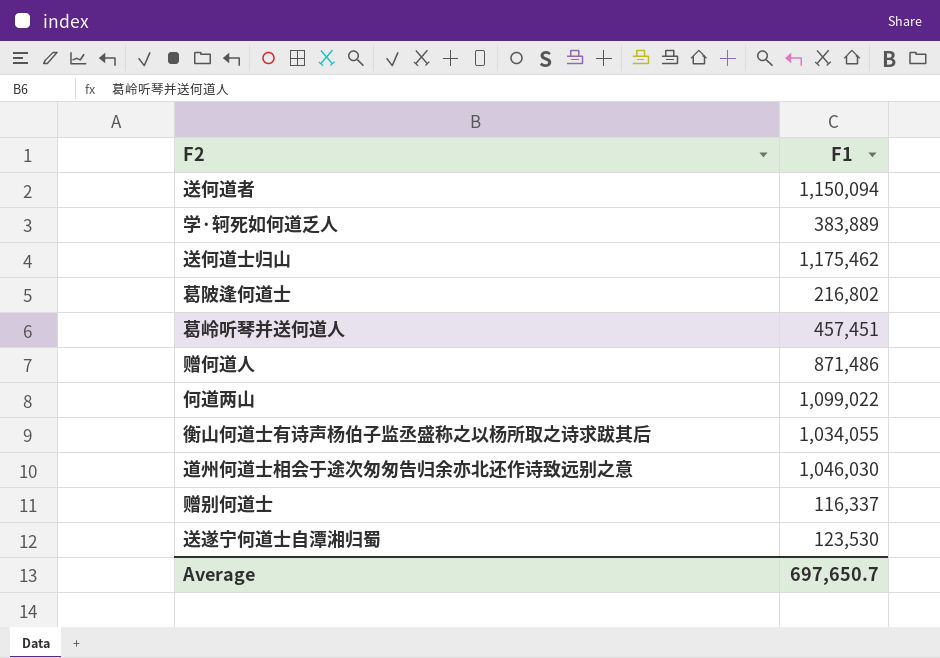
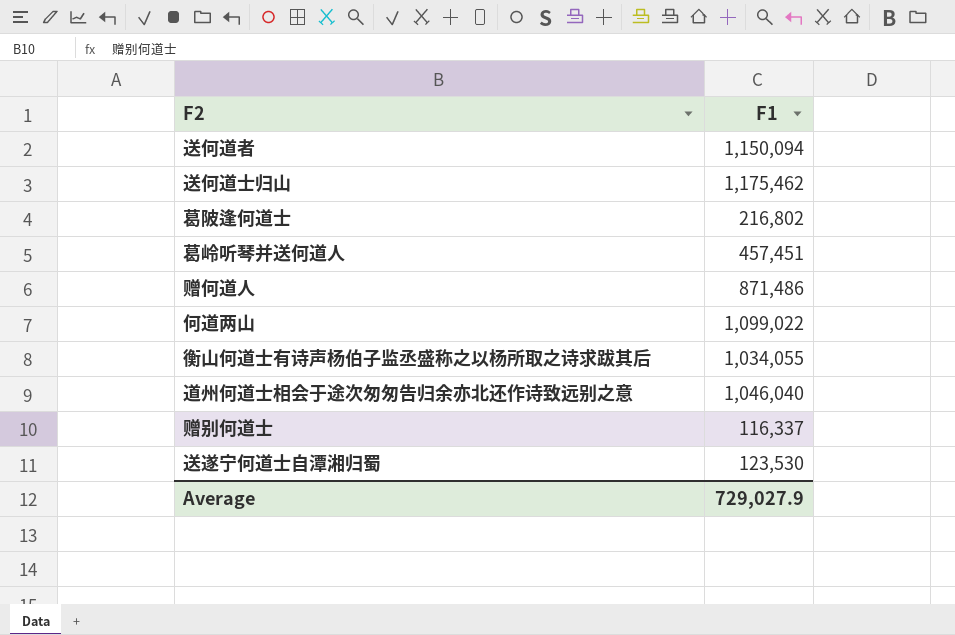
row 学·轲死如何道乏人: 383,889 -> none
道州何道士相会于途次匆匆告归余亦北还作诗致远别之意 | F1: 1,046,030 -> 1,046,040
Average | F1: 697,650.7 -> 729,027.9

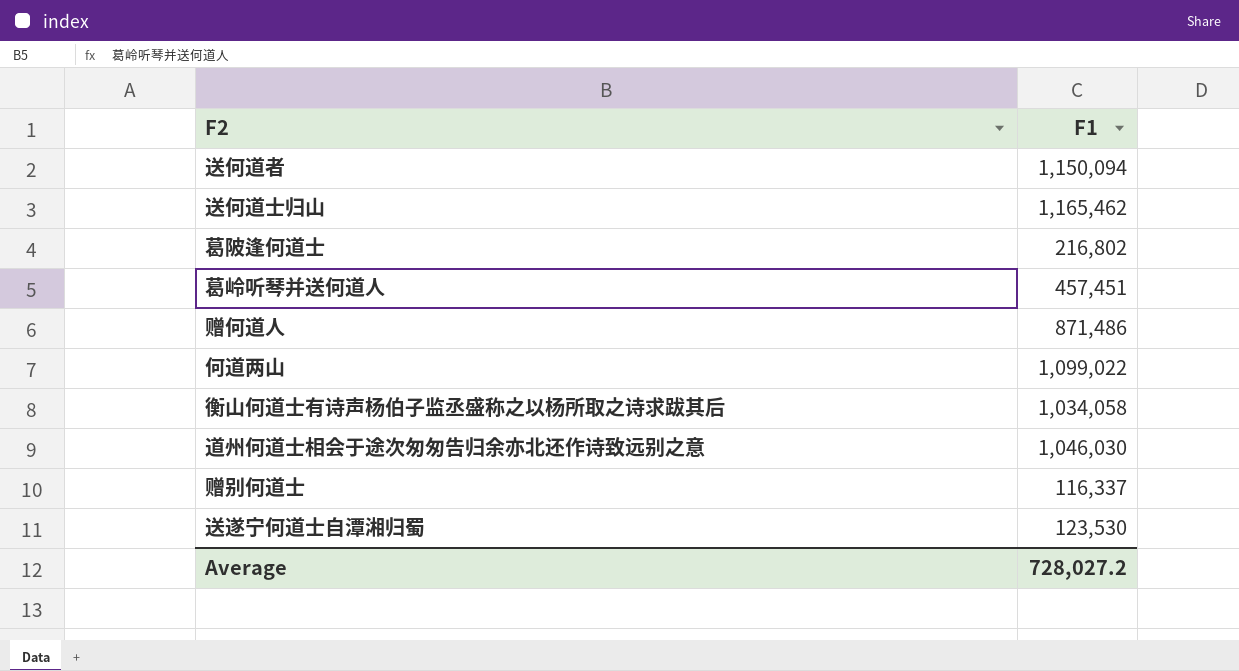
送何道士归山 | F1: 1,175,462 -> 1,165,462
衡山何道士有诗声杨伯子监丞盛称之以杨所取之诗求跋其后 | F1: 1,034,055 -> 1,034,058
道州何道士相会于途次匆匆告归余亦北还作诗致远别之意 | F1: 1,046,040 -> 1,046,030
Average | F1: 729,027.9 -> 728,027.2

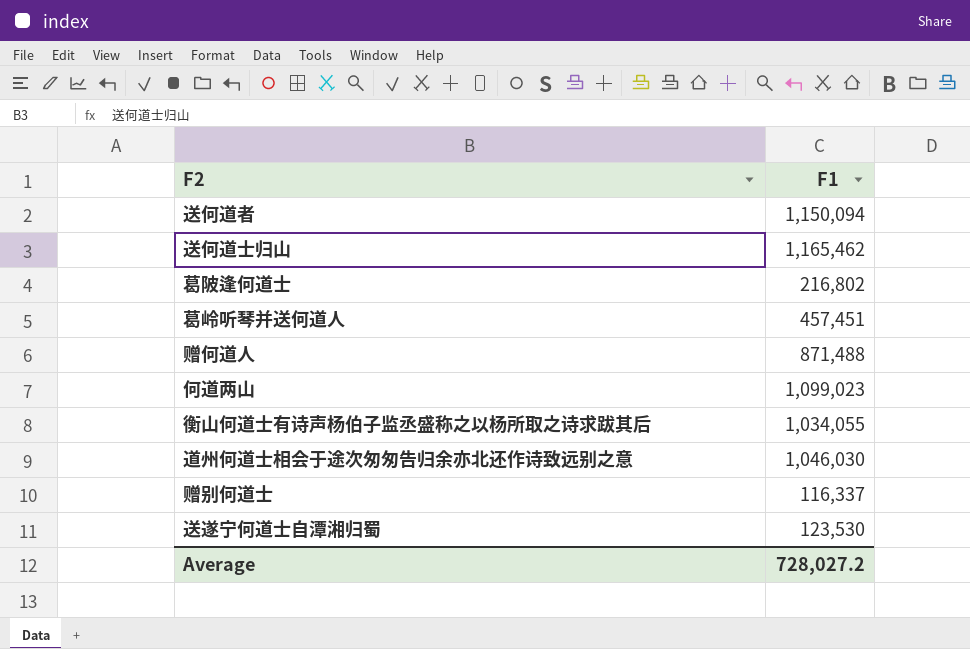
赠何道人 | F1: 871,486 -> 871,488
何道两山 | F1: 1,099,022 -> 1,099,023
衡山何道士有诗声杨伯子监丞盛称之以杨所取之诗求跋其后 | F1: 1,034,058 -> 1,034,055

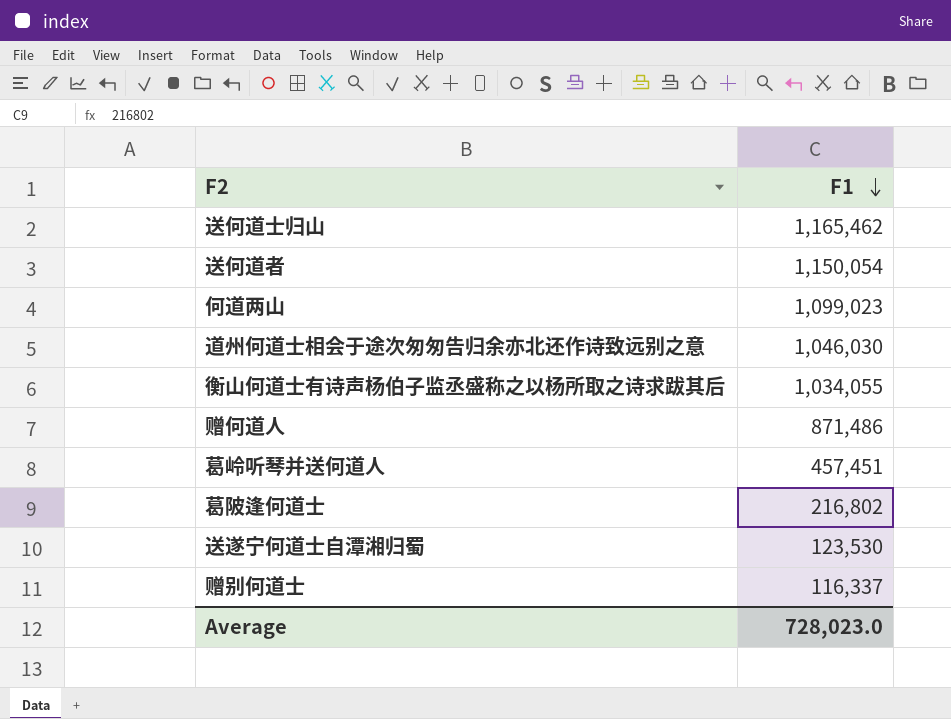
row order: none -> F1 descending
送何道者 | F1: 1,150,094 -> 1,150,054
赠何道人 | F1: 871,488 -> 871,486
Average | F1: 728,027.2 -> 728,023.0

